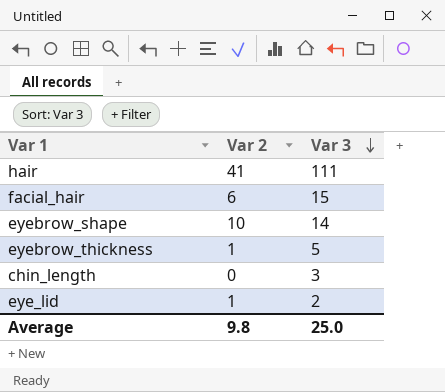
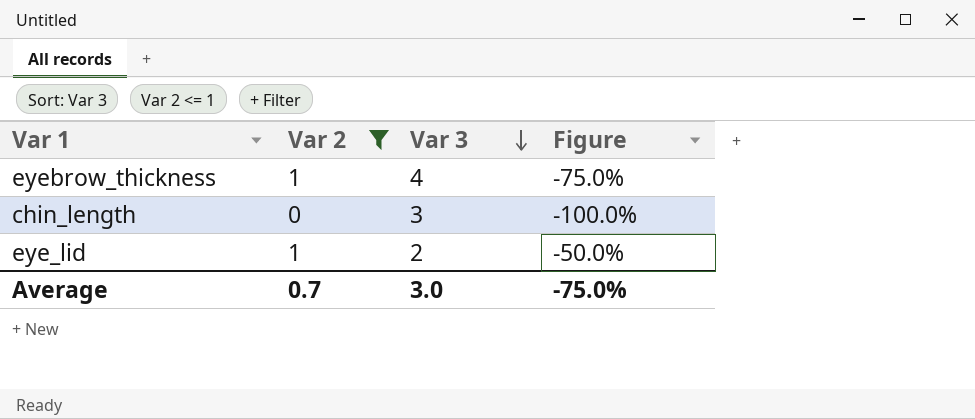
filter: none -> Var 2 <= 1
column Figure | formula: none -> ([Var 2] - [Var 3]) / [Var 3]
eyebrow_thickness | Var 3: 5 -> 4
Average | Var 2: 9.8 -> 0.7
Average | Var 3: 25.0 -> 3.0

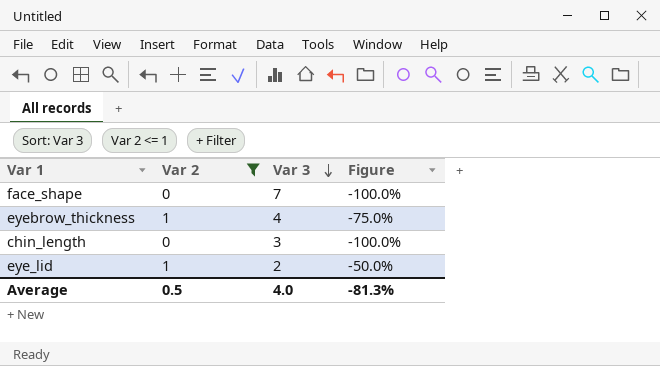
row face_shape: none -> 0 | 7 | -100.0%
Average | Var 2: 0.7 -> 0.5
Average | Var 3: 3.0 -> 4.0
Average | Figure: -75.0% -> -81.3%

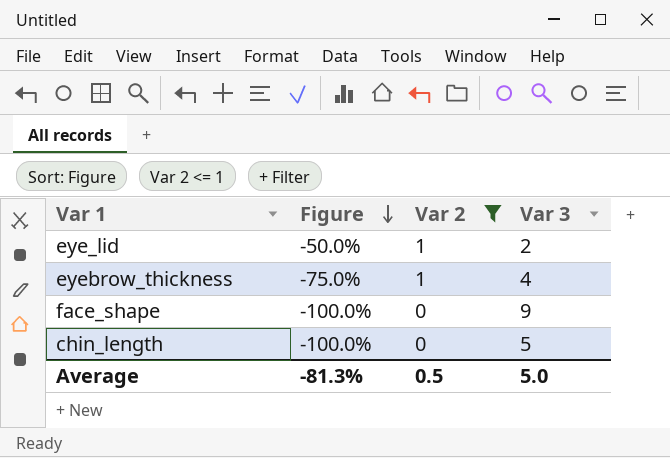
row order: Var 3 descending -> Figure descending
column Figure | position: 4 -> 2
face_shape | Var 3: 7 -> 9
chin_length | Var 3: 3 -> 5
Average | Var 3: 4.0 -> 5.0

